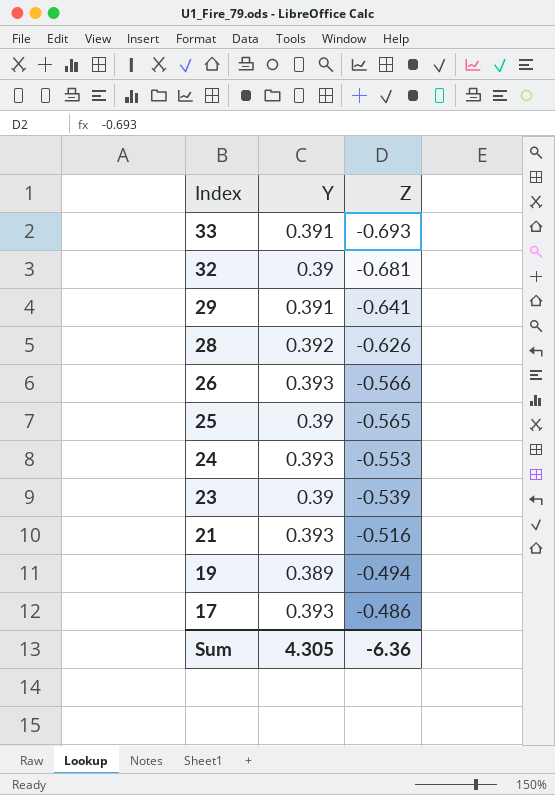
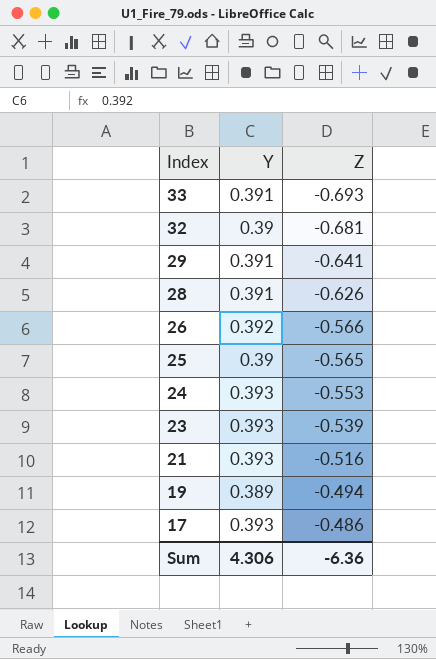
28 | Y: 0.392 -> 0.391
26 | Y: 0.393 -> 0.392
23 | Y: 0.39 -> 0.393
Sum | Y: 4.305 -> 4.306

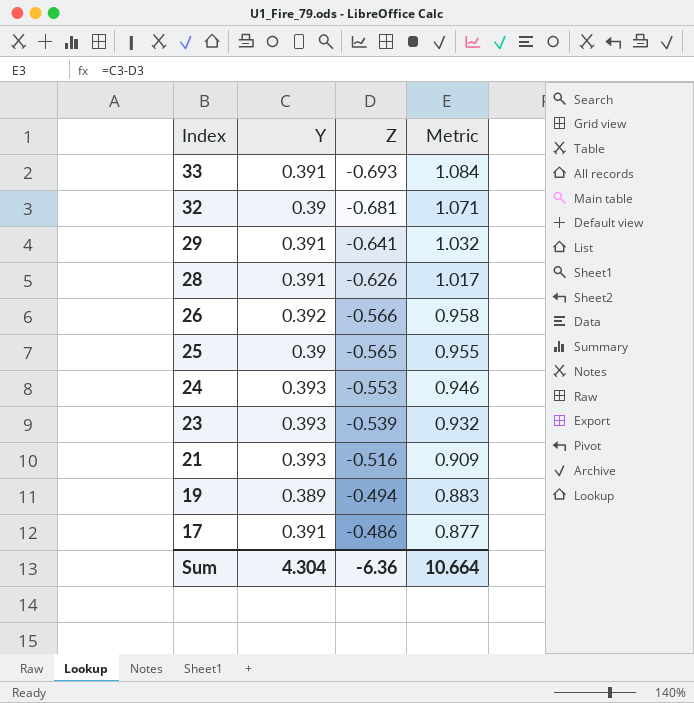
column Metric | formula: none -> [Y] - [Z]
17 | Y: 0.393 -> 0.391
Sum | Y: 4.306 -> 4.304

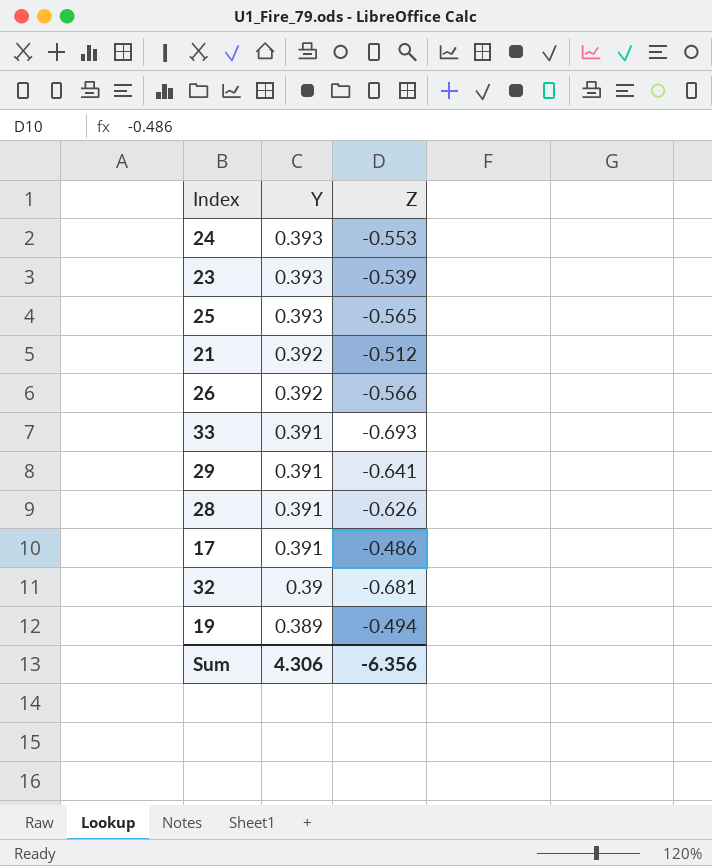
row order: Index descending -> Y descending
column Metric | formula: [Y] - [Z] -> none
25 | Y: 0.39 -> 0.393
21 | Y: 0.393 -> 0.392
21 | Z: -0.516 -> -0.512
Sum | Y: 4.304 -> 4.306
Sum | Z: -6.36 -> -6.356

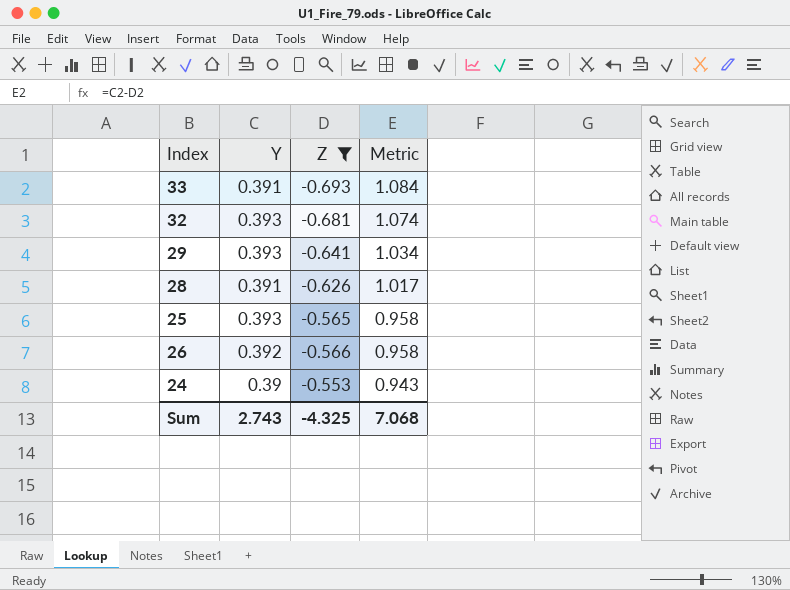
filter: none -> Z <= -0.553
row order: Y descending -> Metric descending
column Metric | formula: none -> [Y] - [Z]
32 | Y: 0.39 -> 0.393
29 | Y: 0.391 -> 0.393
24 | Y: 0.393 -> 0.39
Sum | Y: 4.306 -> 2.743
Sum | Z: -6.356 -> -4.325

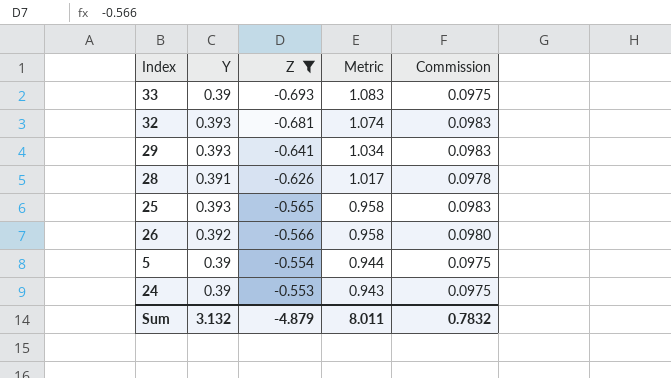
column Commission | formula: none -> [Y] * 0.25
33 | Y: 0.391 -> 0.39
33 | Metric: 1.084 -> 1.083
row 5: none -> 0.39 | -0.554 | 0.944 | 0.0975
Sum | Y: 2.743 -> 3.132
Sum | Z: -4.325 -> -4.879
Sum | Metric: 7.068 -> 8.011

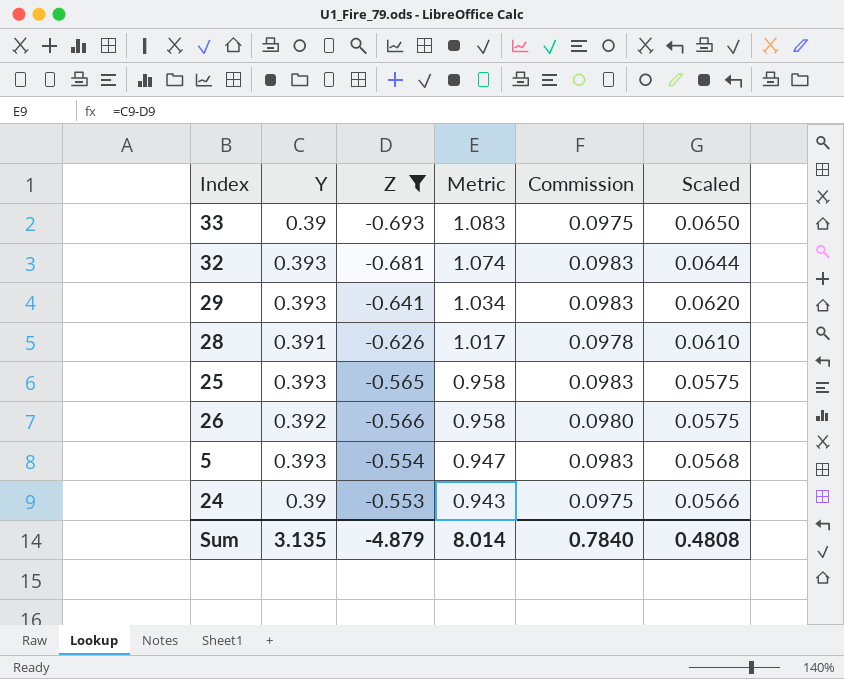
column Scaled | formula: none -> [Metric] * 0.06
5 | Y: 0.39 -> 0.393
5 | Metric: 0.944 -> 0.947
5 | Commission: 0.0975 -> 0.0983
Sum | Y: 3.132 -> 3.135
Sum | Metric: 8.011 -> 8.014
Sum | Commission: 0.7832 -> 0.7840

